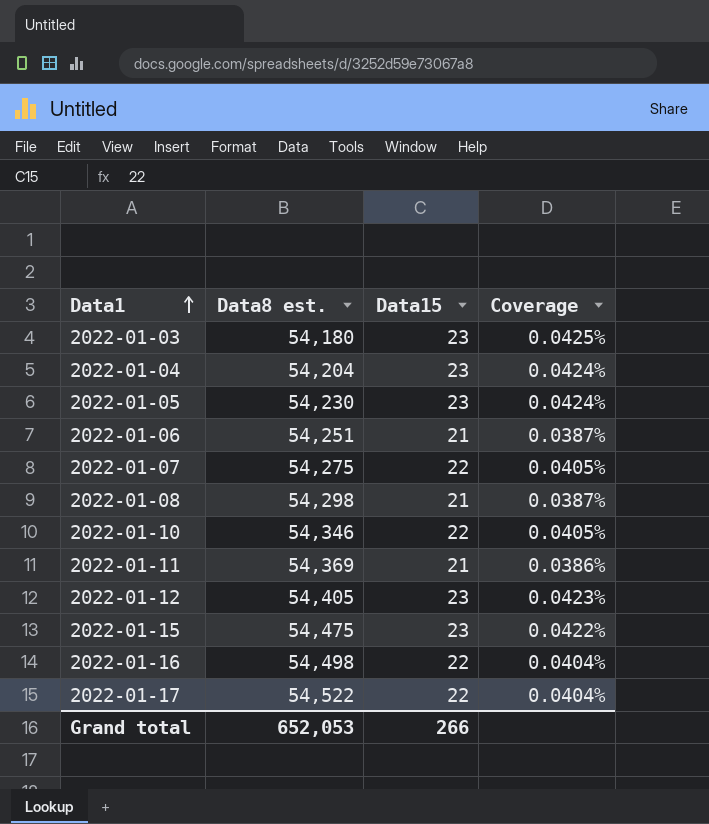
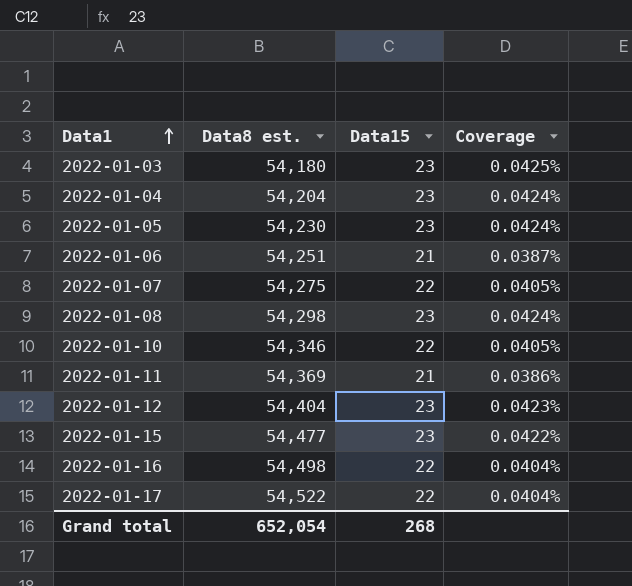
2022-01-08 | Data15: 21 -> 23
2022-01-08 | Coverage: 0.0387% -> 0.0424%
2022-01-12 | Data8 est.: 54,405 -> 54,404
2022-01-15 | Data8 est.: 54,475 -> 54,477
Grand total | Data8 est.: 652,053 -> 652,054
Grand total | Data15: 266 -> 268

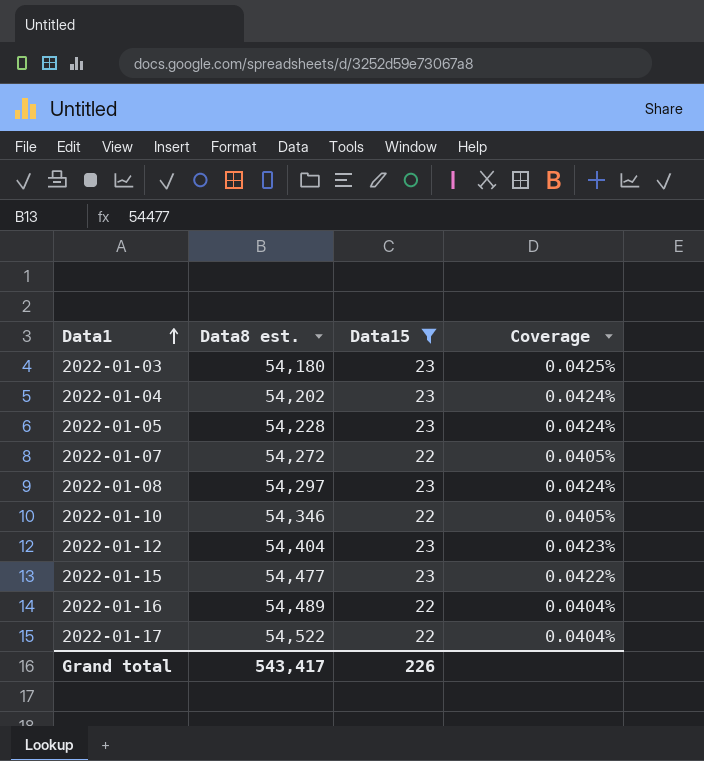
filter: none -> Data15 != 21
2022-01-04 | Data8 est.: 54,204 -> 54,202
2022-01-05 | Data8 est.: 54,230 -> 54,228
2022-01-07 | Data8 est.: 54,275 -> 54,272
2022-01-08 | Data8 est.: 54,298 -> 54,297
2022-01-16 | Data8 est.: 54,498 -> 54,489
Grand total | Data8 est.: 652,054 -> 543,417
Grand total | Data15: 268 -> 226

